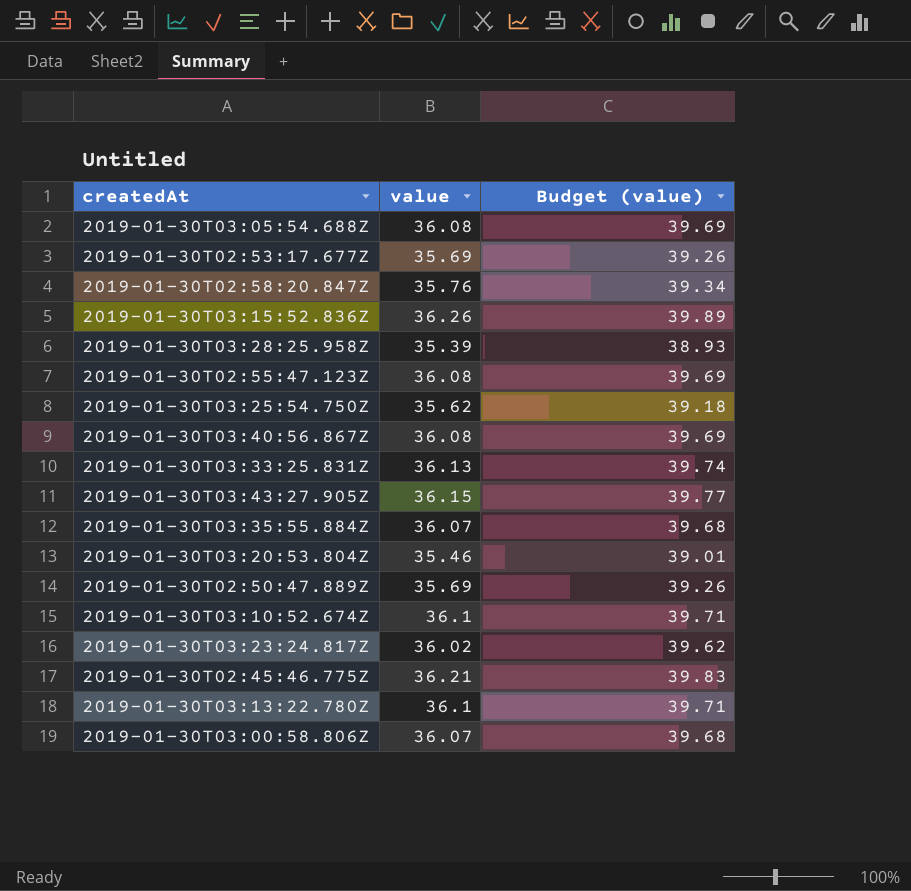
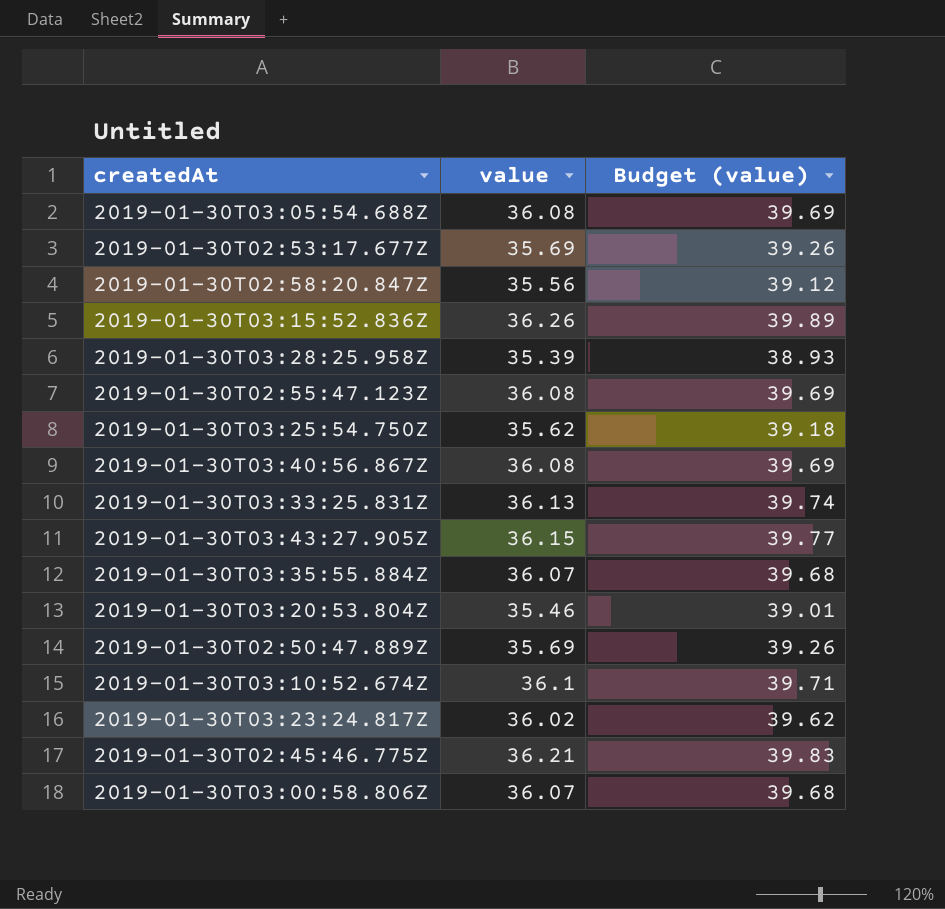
row 2019-01-30T03:13:22.780Z: 36.1 | 39.71 -> none
2019-01-30T02:58:20.847Z | value: 35.76 -> 35.56
2019-01-30T02:58:20.847Z | Budget (value): 39.34 -> 39.12

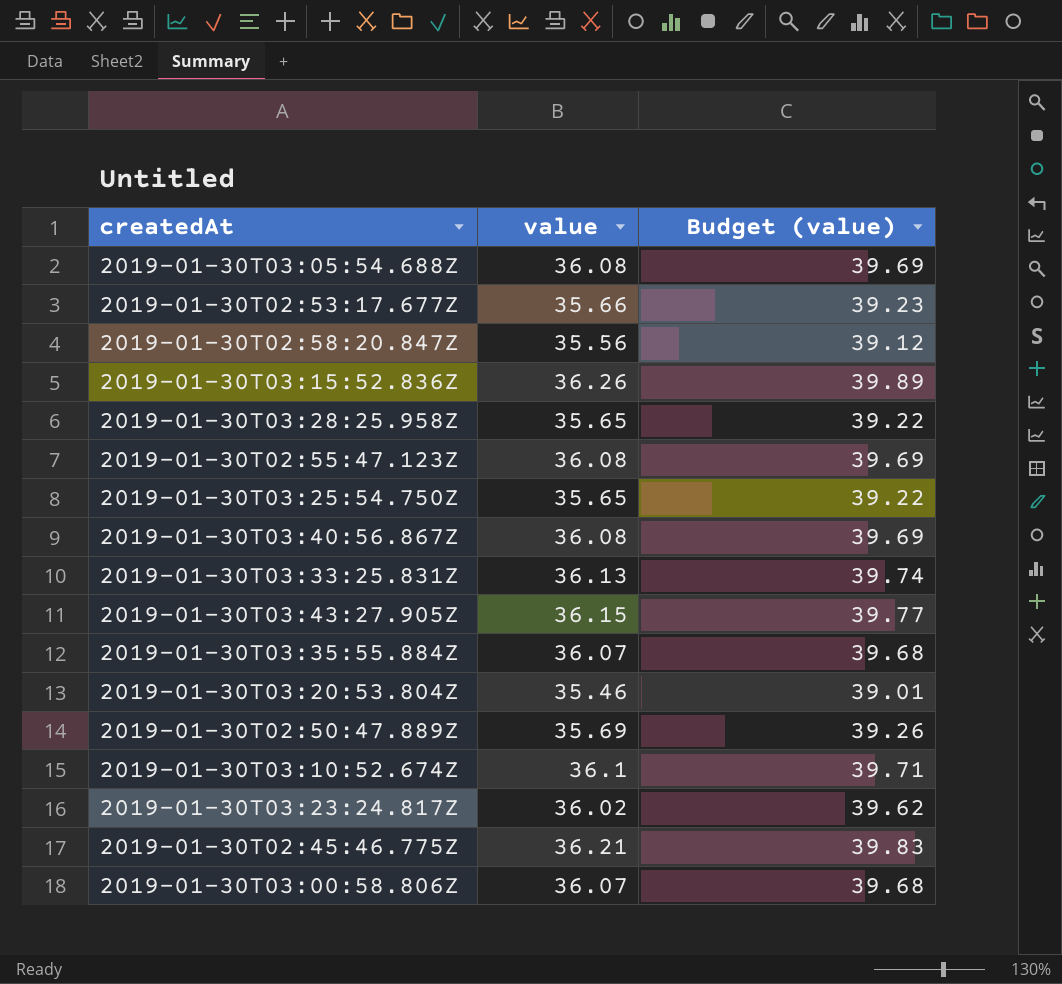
2019-01-30T02:53:17.677Z | value: 35.69 -> 35.66
2019-01-30T02:53:17.677Z | Budget (value): 39.26 -> 39.23
2019-01-30T03:28:25.958Z | value: 35.39 -> 35.65
2019-01-30T03:28:25.958Z | Budget (value): 38.93 -> 39.22
2019-01-30T03:25:54.750Z | value: 35.62 -> 35.65
2019-01-30T03:25:54.750Z | Budget (value): 39.18 -> 39.22

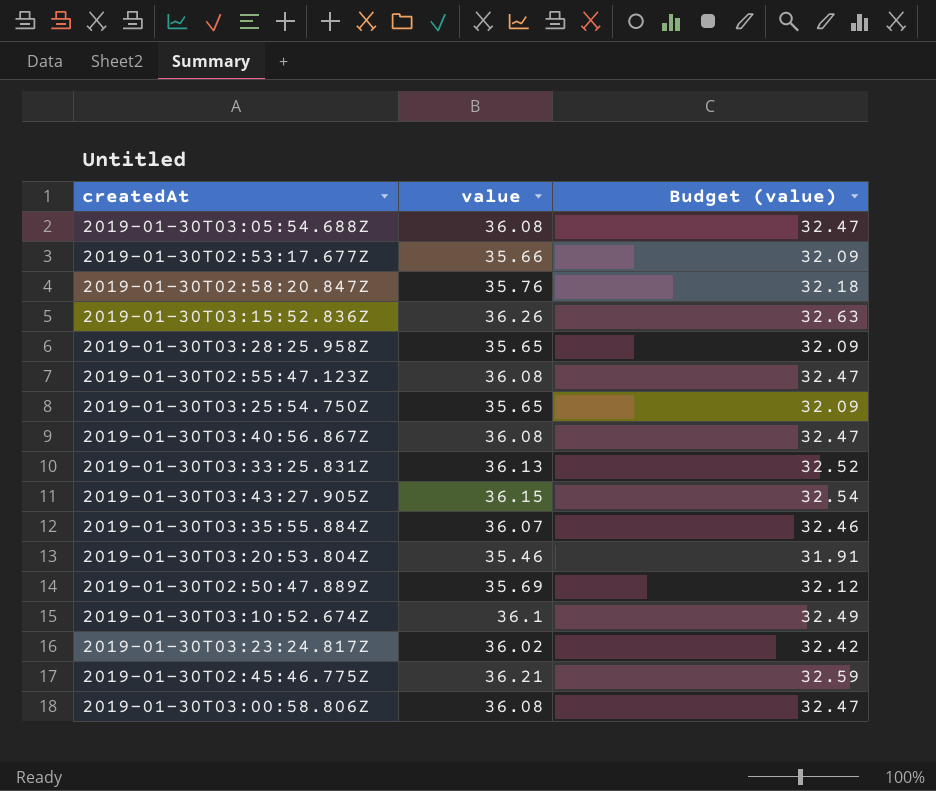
column Budget (value) | formula: [value] * 1.1 -> [value] * 0.9
2019-01-30T02:58:20.847Z | value: 35.56 -> 35.76
2019-01-30T03:00:58.806Z | value: 36.07 -> 36.08

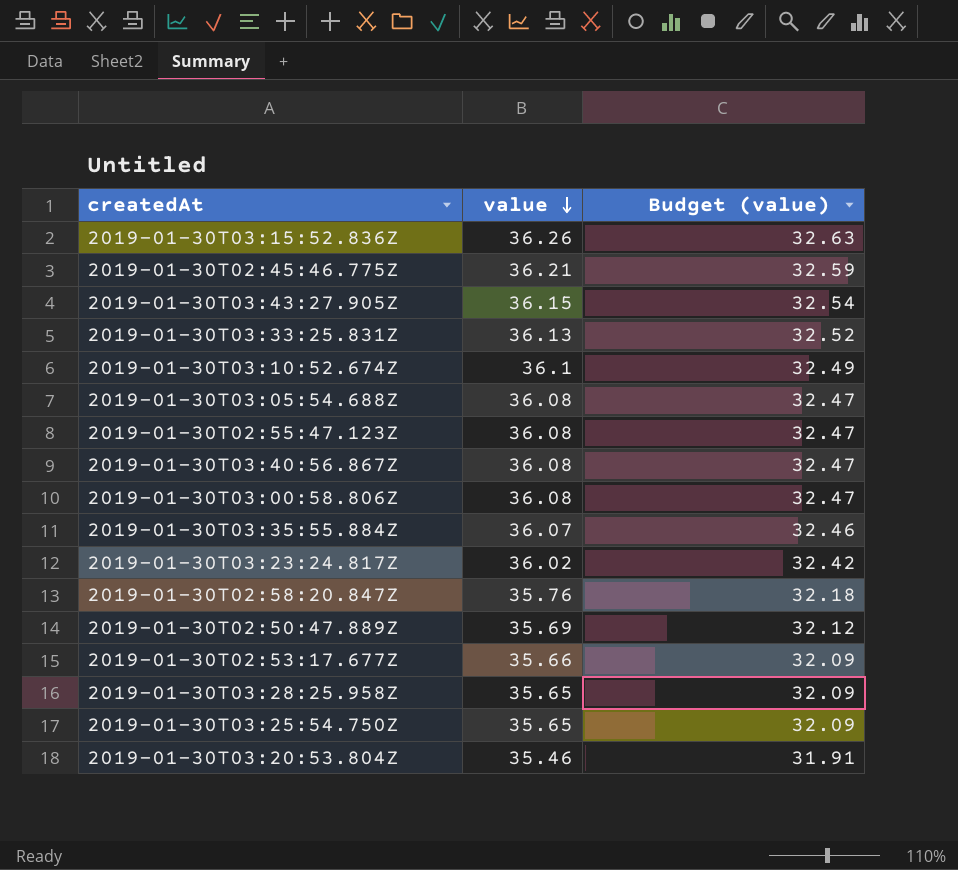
row order: none -> value descending

